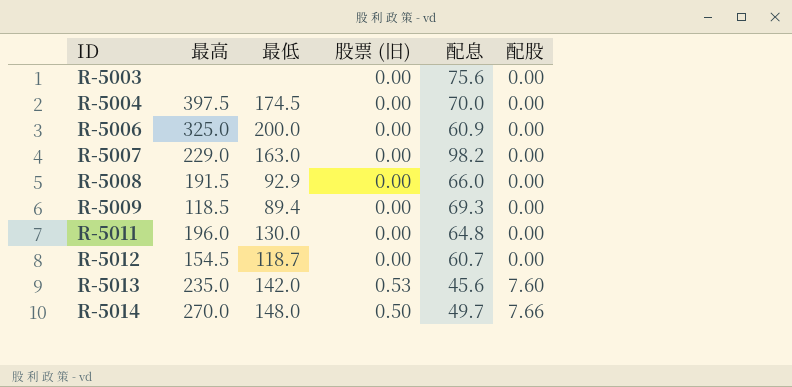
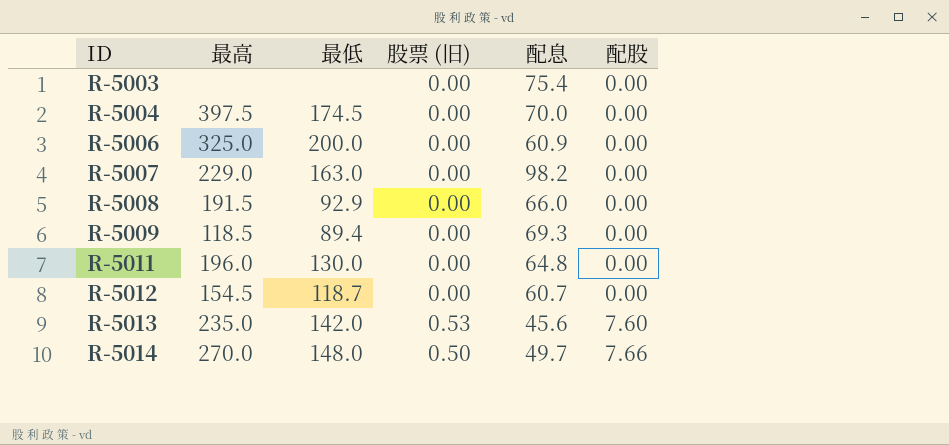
R-5003 | 配息: 75.6 -> 75.4

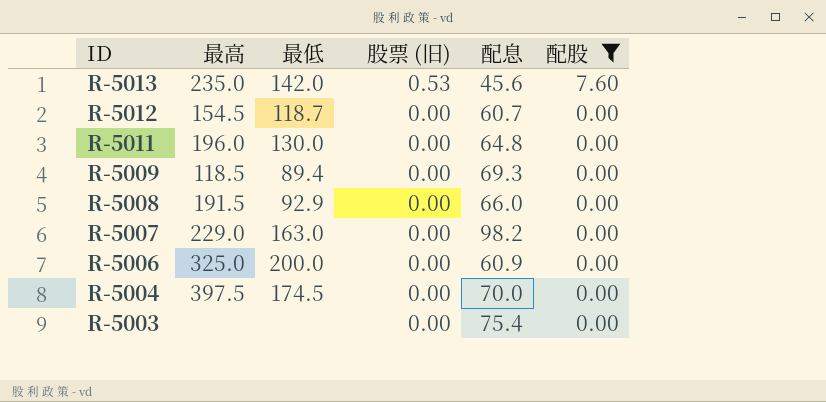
filter: none -> 配股 != 7.66
row order: ID ascending -> ID descending

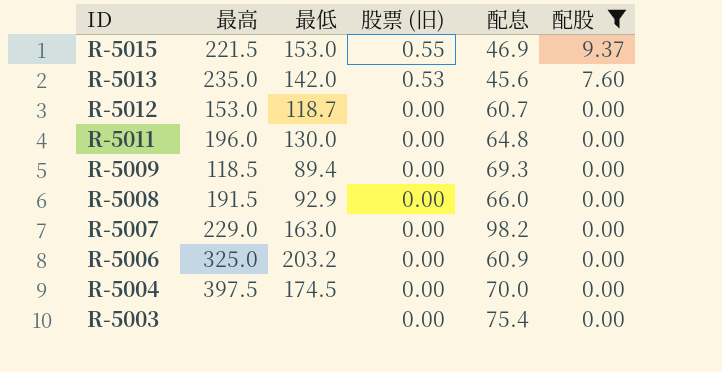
row R-5015: none -> 221.5 | 153.0 | 0.55 | 46.9 | 9.37
R-5012 | 最高: 154.5 -> 153.0
R-5006 | 最低: 200.0 -> 203.2

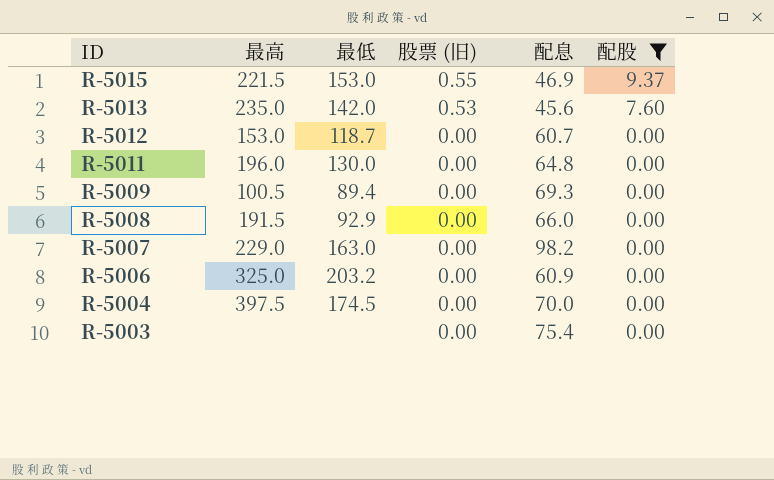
R-5009 | 最高: 118.5 -> 100.5

